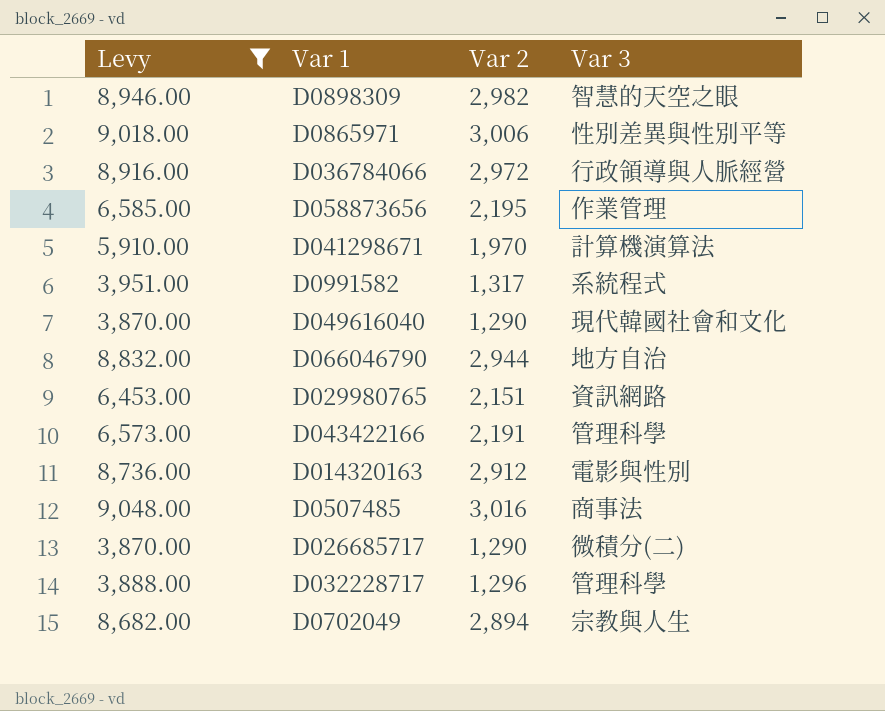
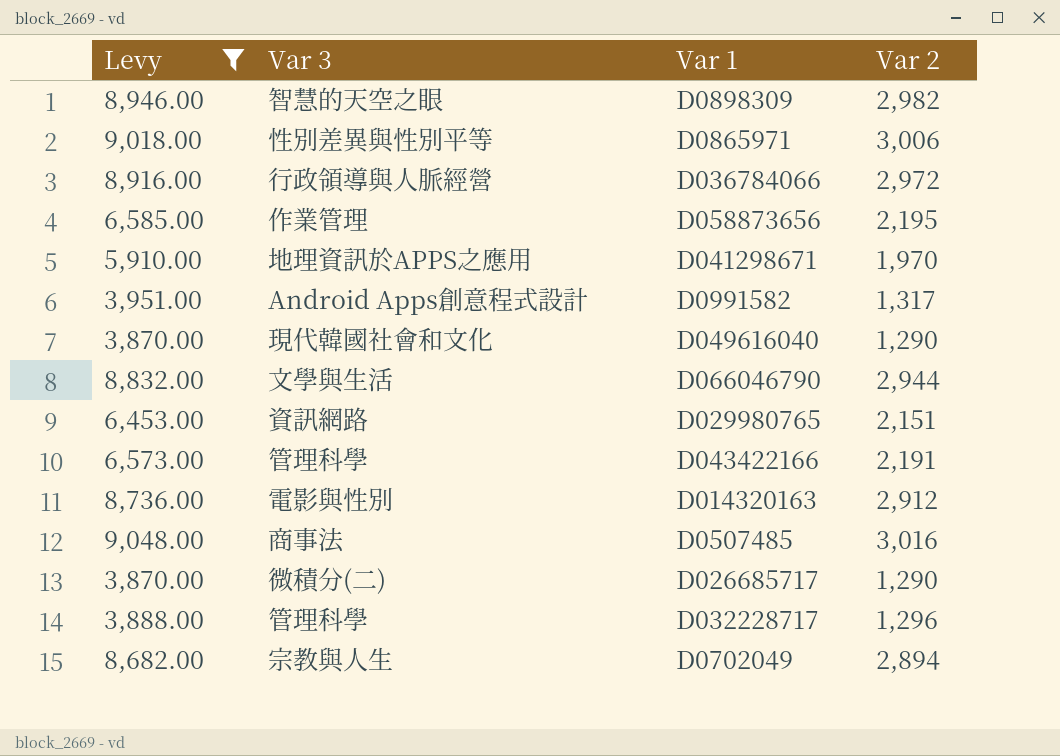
column Var 3 | position: 4 -> 2
D041298671 | Var 3: 計算機演算法 -> 地理資訊於APPS之應用
D0991582 | Var 3: 系統程式 -> Android Apps創意程式設計
D066046790 | Var 3: 地方自治 -> 文學與生活

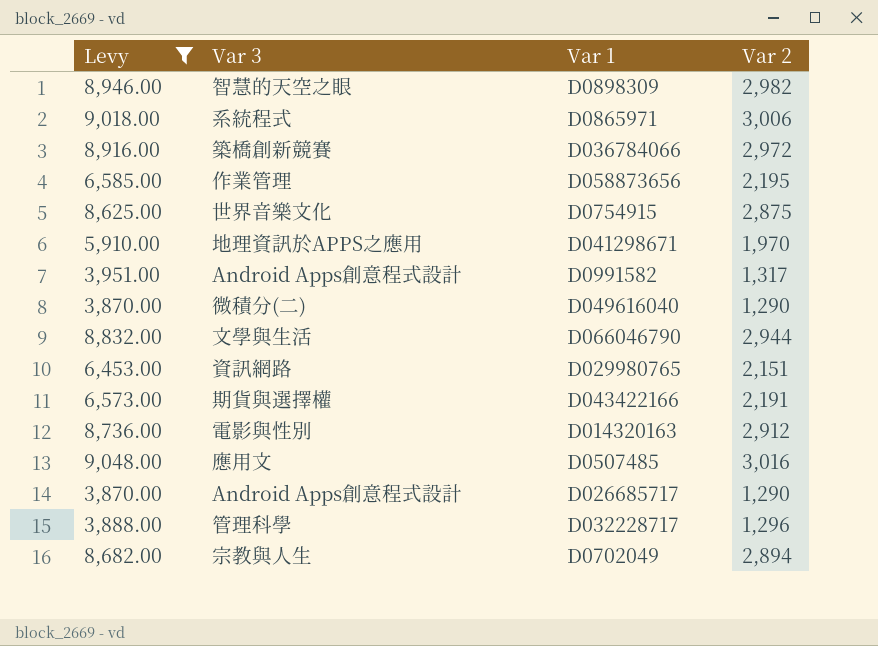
D0865971 | Var 3: 性別差異與性別平等 -> 系統程式
D036784066 | Var 3: 行政領導與人脈經營 -> 築橋創新競賽
row D0754915: none -> 8,625.00 | 世界音樂文化 | 2,875
D049616040 | Var 3: 現代韓國社會和文化 -> 微積分(二)
D043422166 | Var 3: 管理科學 -> 期貨與選擇權
D0507485 | Var 3: 商事法 -> 應用文
D026685717 | Var 3: 微積分(二) -> Android Apps創意程式設計

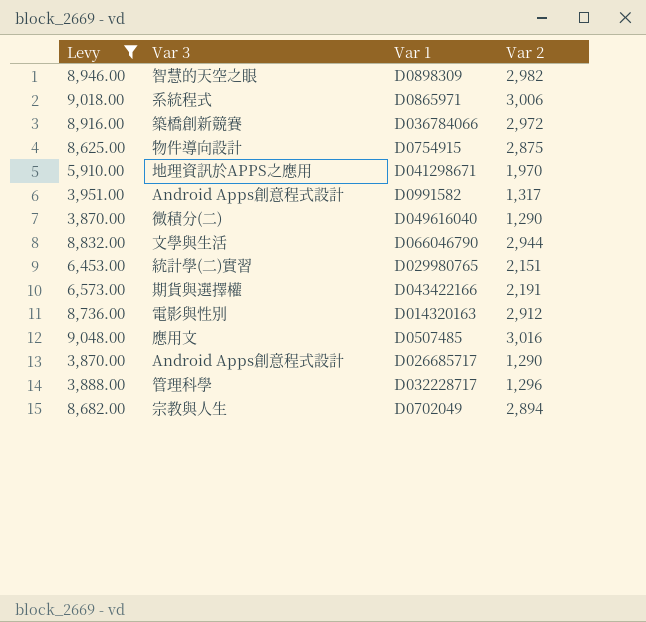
row D058873656: 6,585.00 | 作業管理 | 2,195 -> none
D0754915 | Var 3: 世界音樂文化 -> 物件導向設計
D029980765 | Var 3: 資訊網路 -> 統計學(二)實習

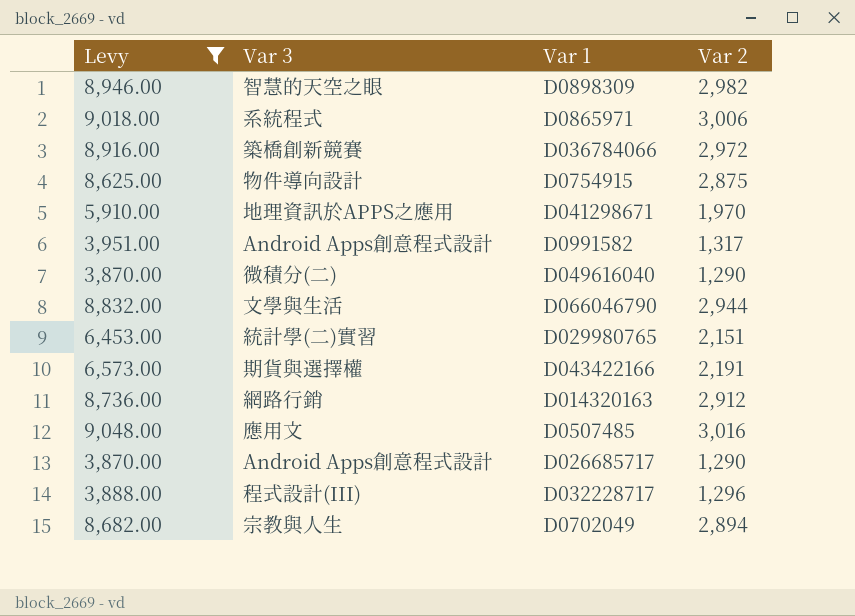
D014320163 | Var 3: 電影與性別 -> 網路行銷
D032228717 | Var 3: 管理科學 -> 程式設計(III)

